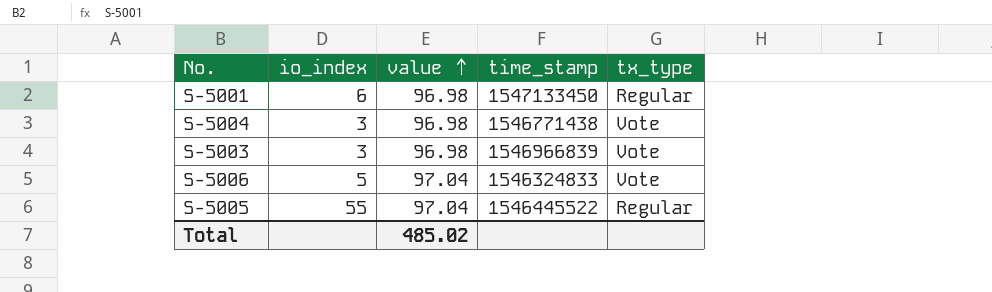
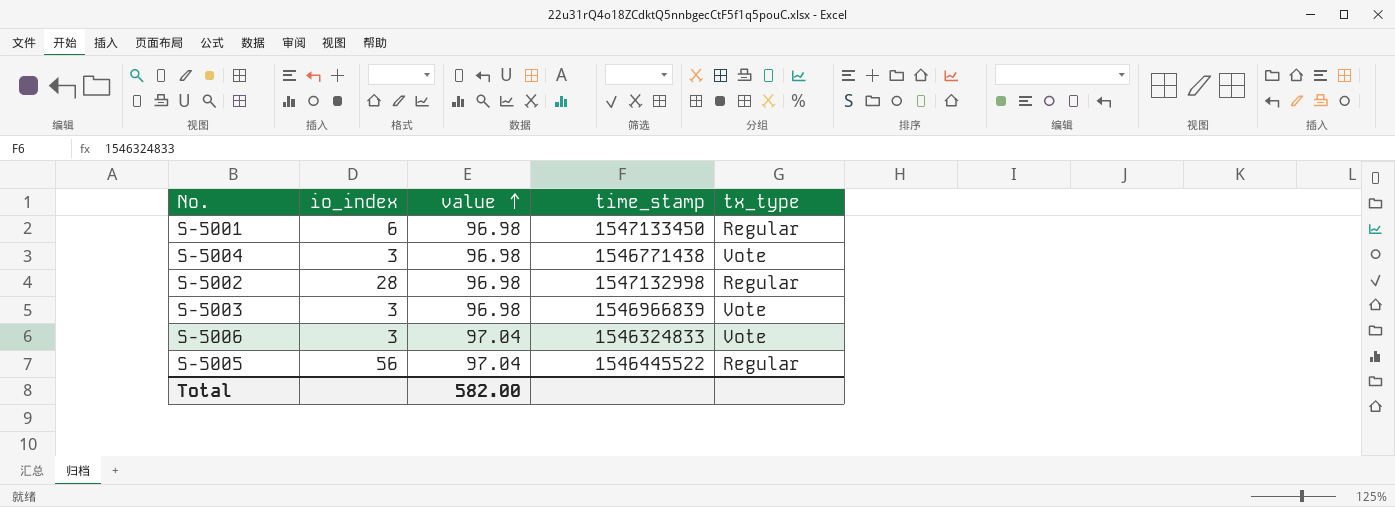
row S-5002: none -> 28 | 96.98 | 1547132998 | Regular
S-5006 | io_index: 5 -> 3
S-5005 | io_index: 55 -> 56
Total | value: 485.02 -> 582.00

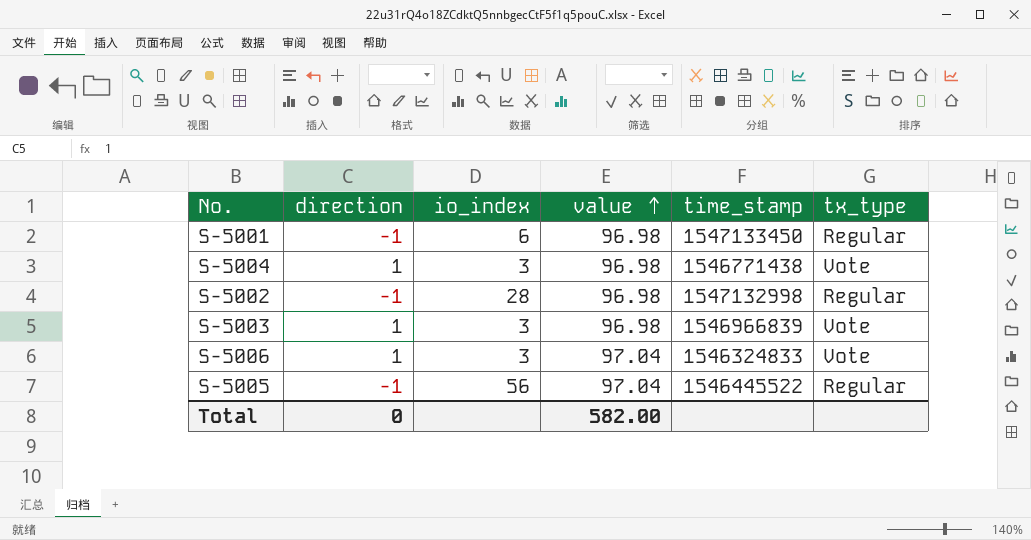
column direction | position: none -> 2

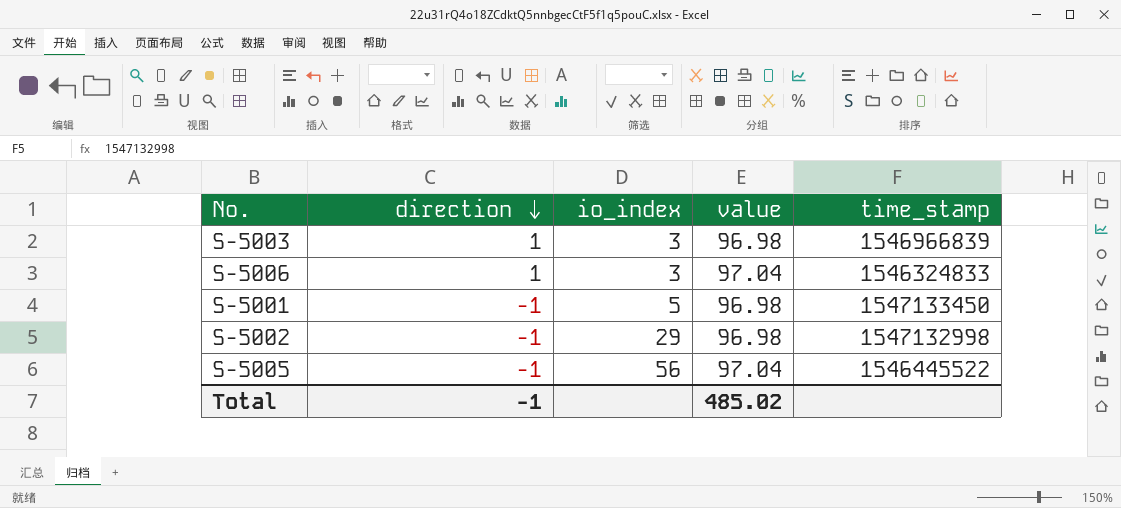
row order: value ascending -> direction descending
column tx_type | position: 6 -> none
row S-5004: 1 | 3 | 96.98 | 1546771438 | Vote -> none
S-5001 | io_index: 6 -> 5
S-5002 | io_index: 28 -> 29
Total | direction: 0 -> -1
Total | value: 582.00 -> 485.02

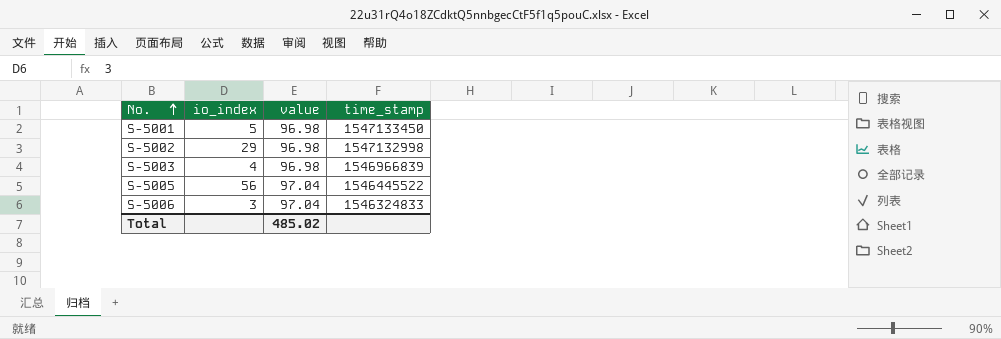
row order: direction descending -> No. ascending
column direction | position: 2 -> none
S-5003 | io_index: 3 -> 4

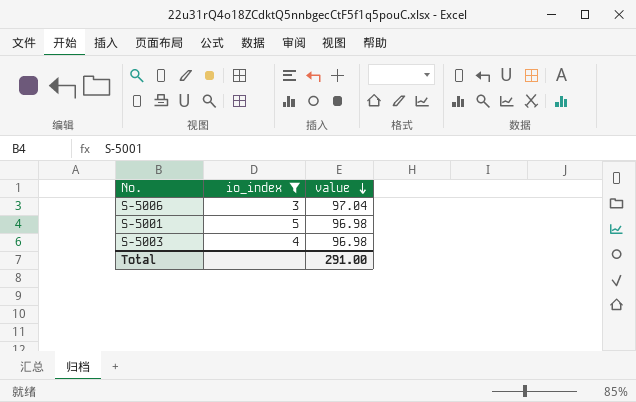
filter: none -> io_index <= 5
row order: No. ascending -> value descending
column time_stamp | position: 4 -> none
Total | value: 485.02 -> 291.00

